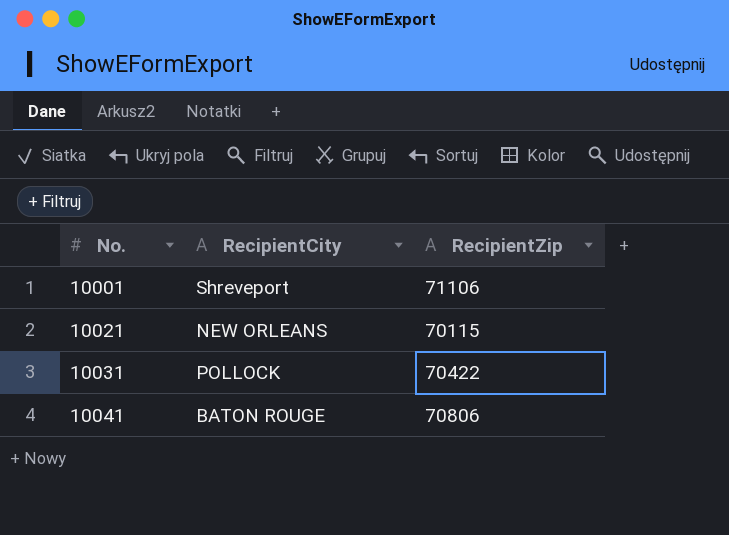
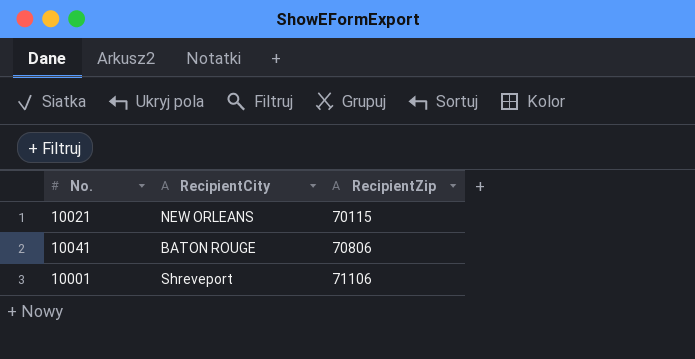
row order: No. ascending -> RecipientZip ascending
row 10031: POLLOCK | 70422 -> none

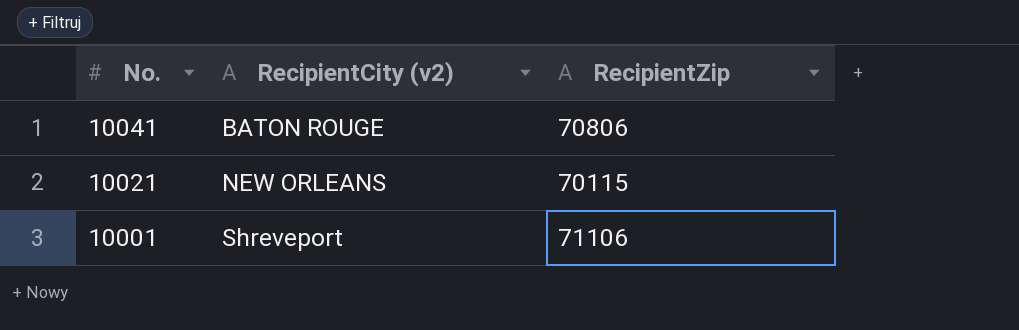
row order: RecipientZip ascending -> No. descending
column name: RecipientCity -> RecipientCity (v2)

